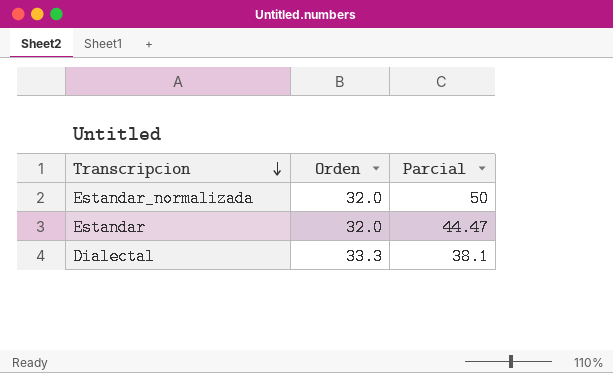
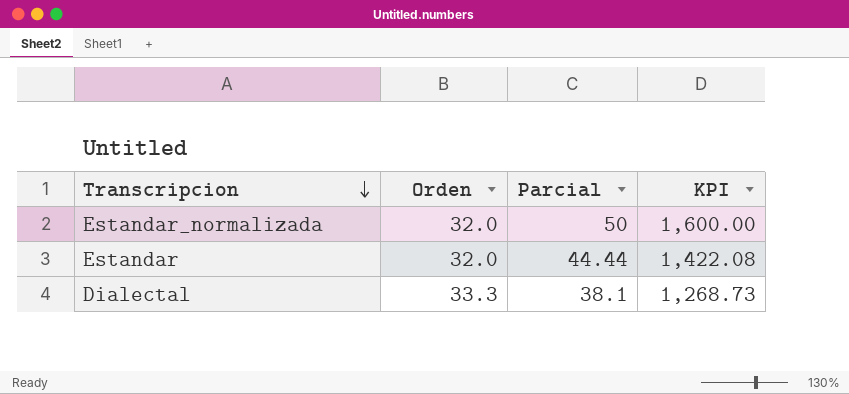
column KPI | formula: none -> [Orden] * [Parcial]
Estandar | Parcial: 44.47 -> 44.44

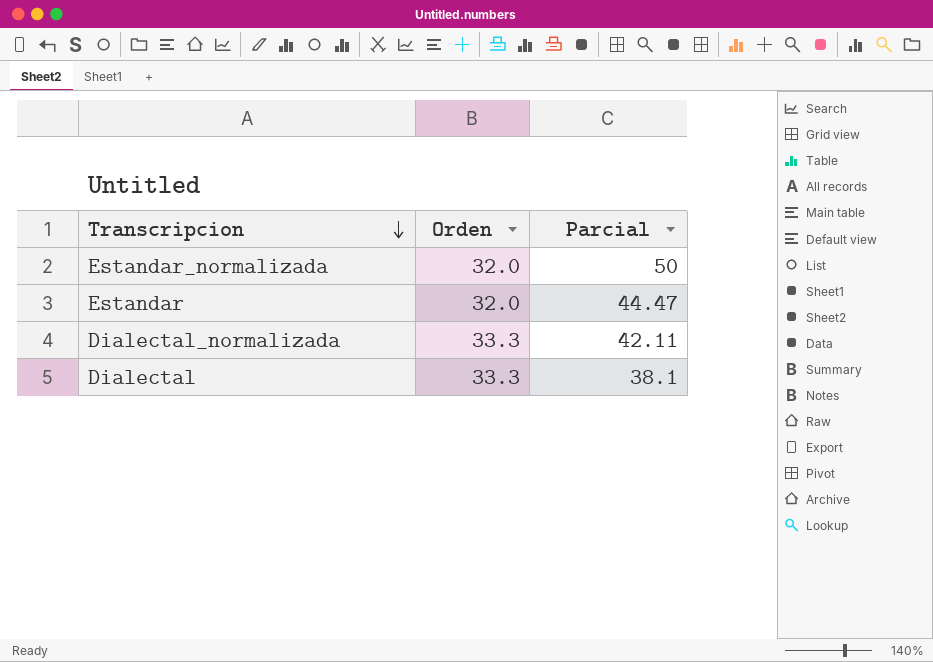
column KPI | formula: [Orden] * [Parcial] -> none
Estandar | Parcial: 44.44 -> 44.47
row Dialectal_normalizada: none -> 33.3 | 42.11

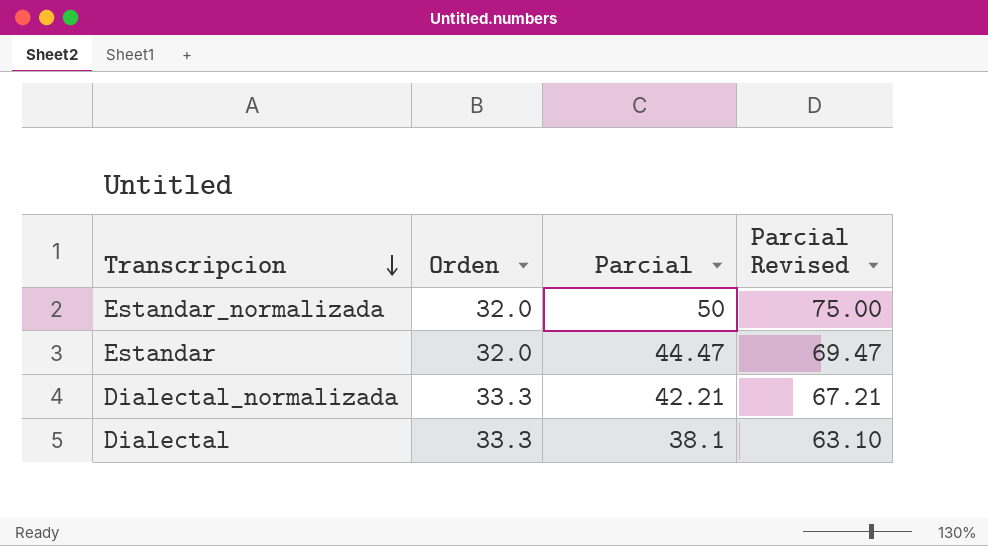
column Parcial Revised | formula: none -> [Parcial] + 25
Dialectal_normalizada | Parcial: 42.11 -> 42.21

